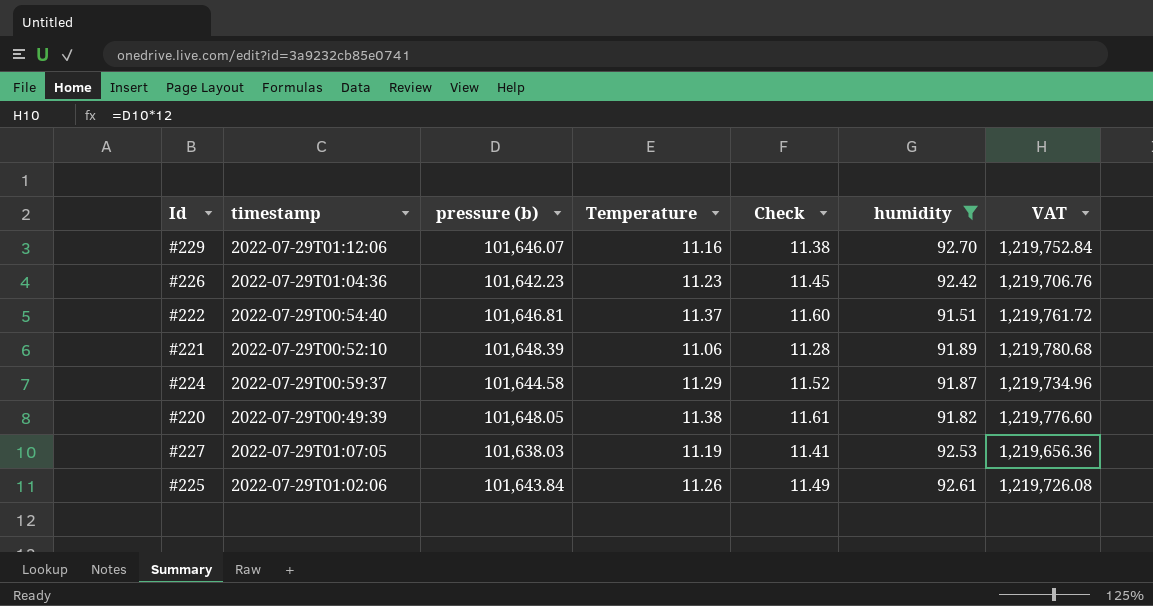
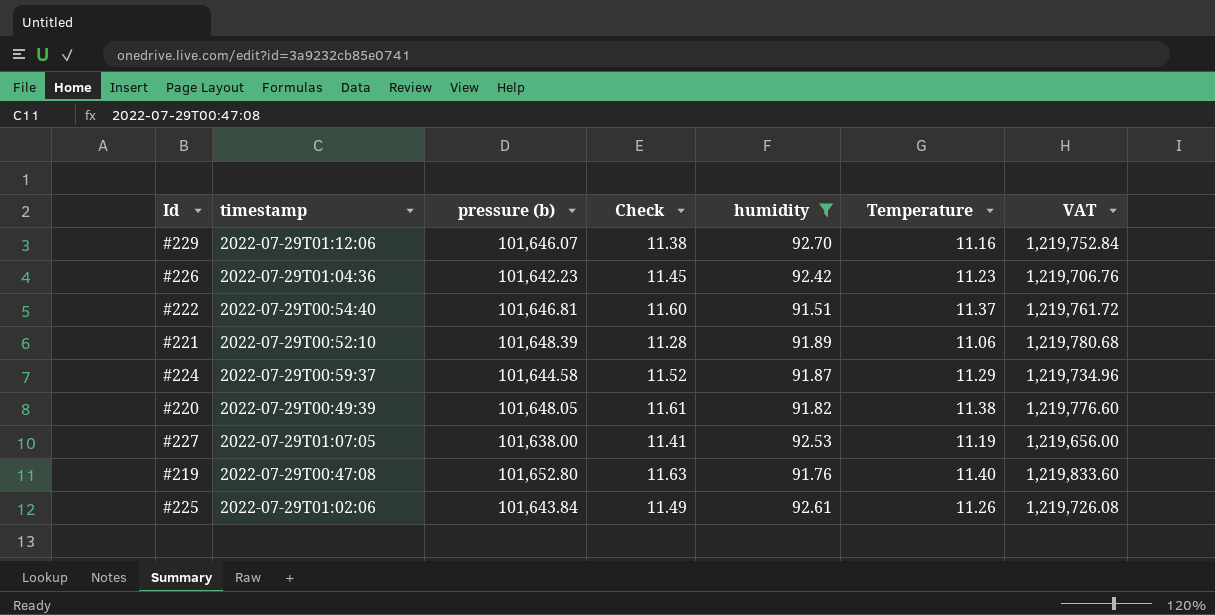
column Temperature | position: 4 -> 6
#227 | pressure (b): 101,638.03 -> 101,638.00
#227 | VAT: 1,219,656.36 -> 1,219,656.00
row #219: none -> 2022-07-29T00:47:08 | 101,652.80 | 11.63 | 91.76 | 11.40 | 1,219,833.60

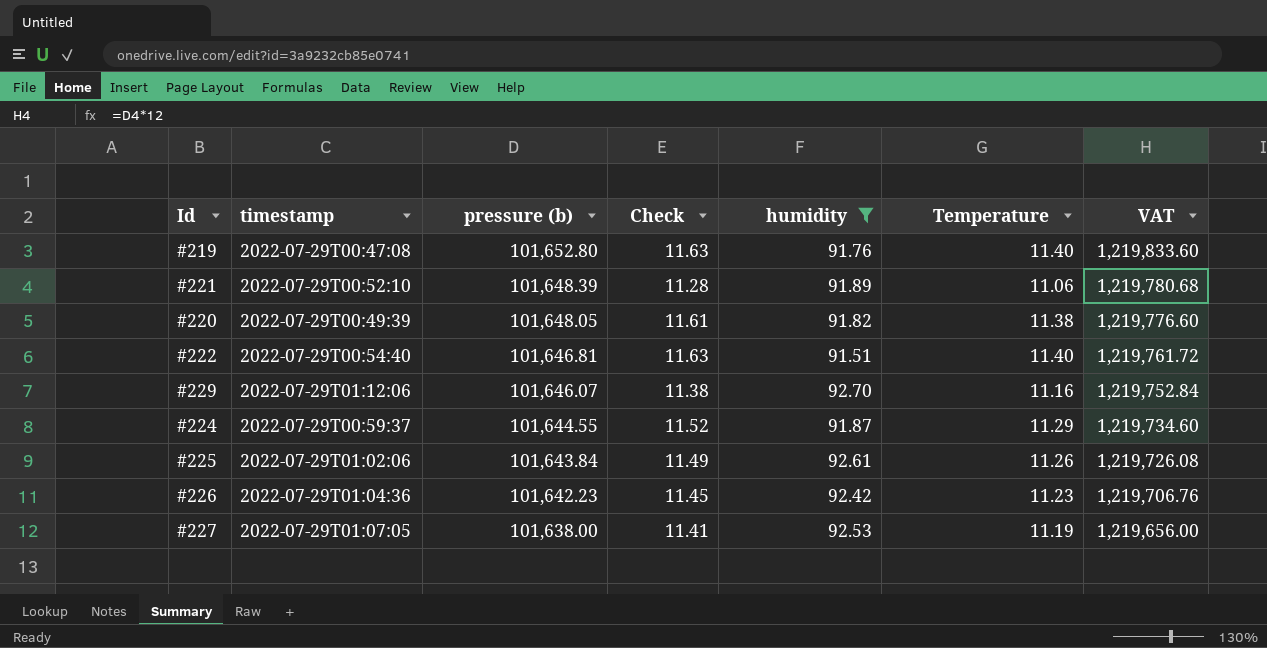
row order: none -> pressure (b) descending
#222 | Check: 11.60 -> 11.63
#222 | Temperature: 11.37 -> 11.40
#224 | pressure (b): 101,644.58 -> 101,644.55
#224 | VAT: 1,219,734.96 -> 1,219,734.60

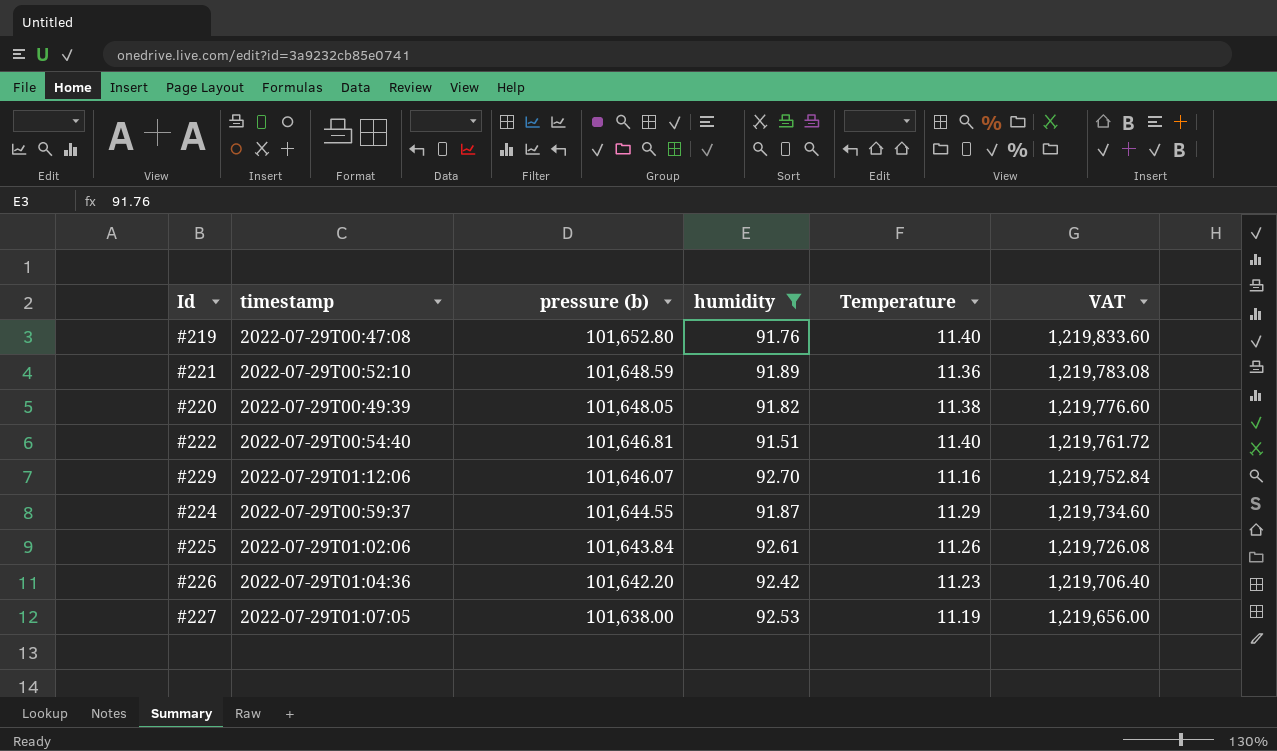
column Check | formula: [Temperature] * 1.02 -> none
#221 | pressure (b): 101,648.39 -> 101,648.59
#221 | Temperature: 11.06 -> 11.36
#221 | VAT: 1,219,780.68 -> 1,219,783.08
#226 | pressure (b): 101,642.23 -> 101,642.20
#226 | VAT: 1,219,706.76 -> 1,219,706.40

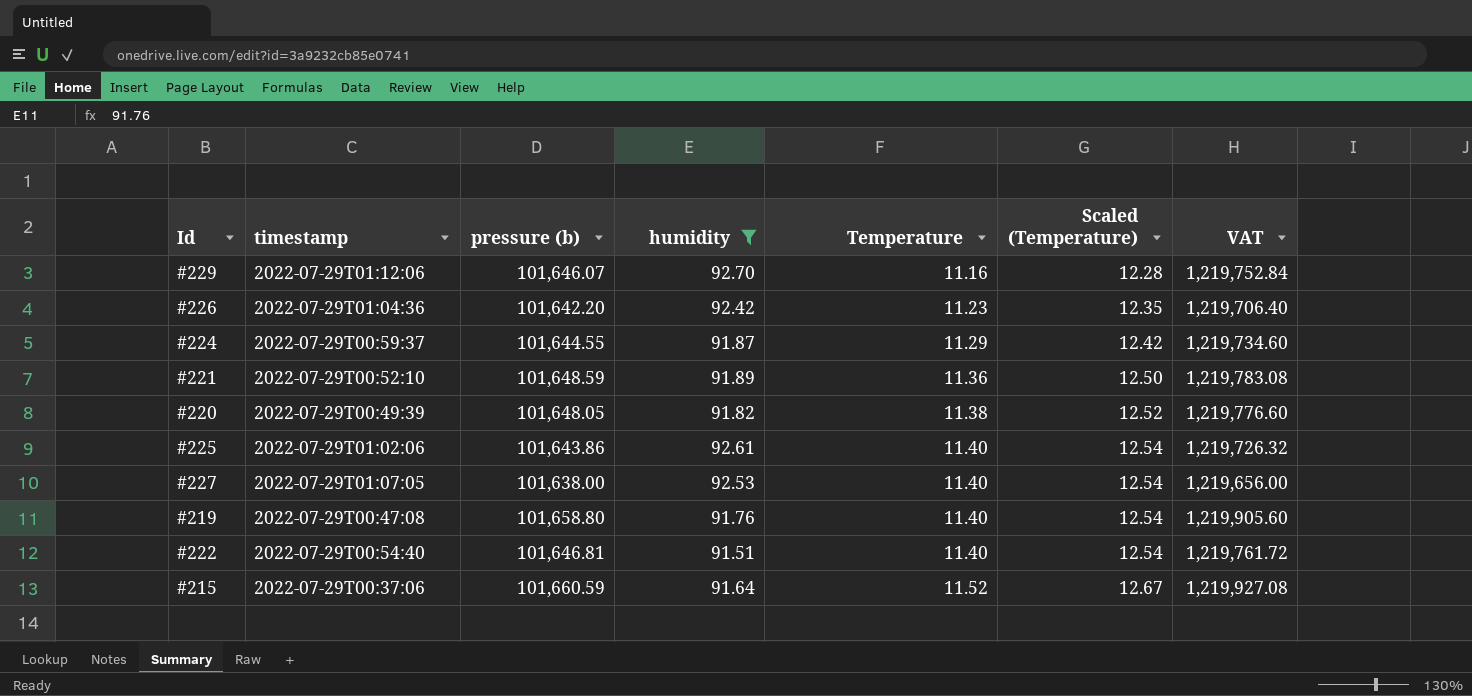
row order: pressure (b) descending -> Temperature ascending
column Scaled (Temperature) | formula: none -> [Temperature] * 1.1
#225 | pressure (b): 101,643.84 -> 101,643.86
#225 | Temperature: 11.26 -> 11.40
#225 | VAT: 1,219,726.08 -> 1,219,726.32
#227 | Temperature: 11.19 -> 11.40
#219 | pressure (b): 101,652.80 -> 101,658.80
#219 | VAT: 1,219,833.60 -> 1,219,905.60
row #215: none -> 2022-07-29T00:37:06 | 101,660.59 | 91.64 | 11.52 | 12.67 | 1,219,927.08

